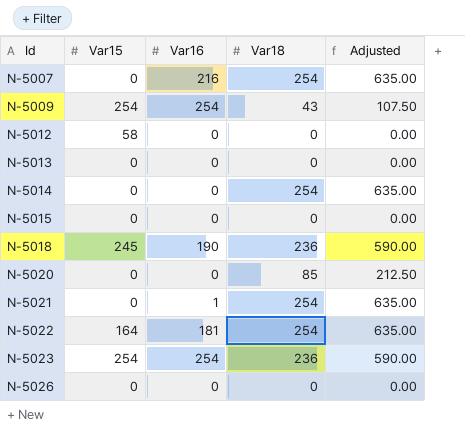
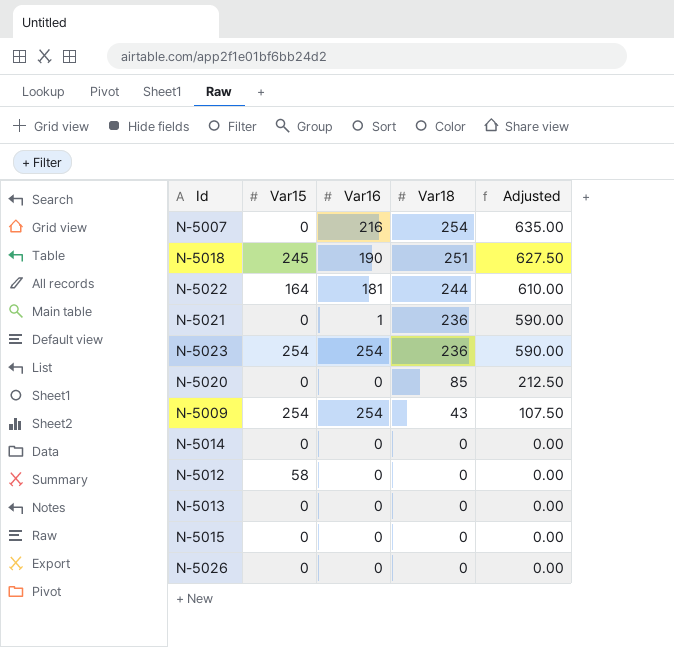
row order: Id ascending -> Var18 descending
N-5018 | Var18: 236 -> 251
N-5018 | Adjusted: 590.00 -> 627.50
N-5022 | Var18: 254 -> 244
N-5022 | Adjusted: 635.00 -> 610.00
N-5021 | Var18: 254 -> 236
N-5021 | Adjusted: 635.00 -> 590.00
N-5014 | Var18: 254 -> 0
N-5014 | Adjusted: 635.00 -> 0.00

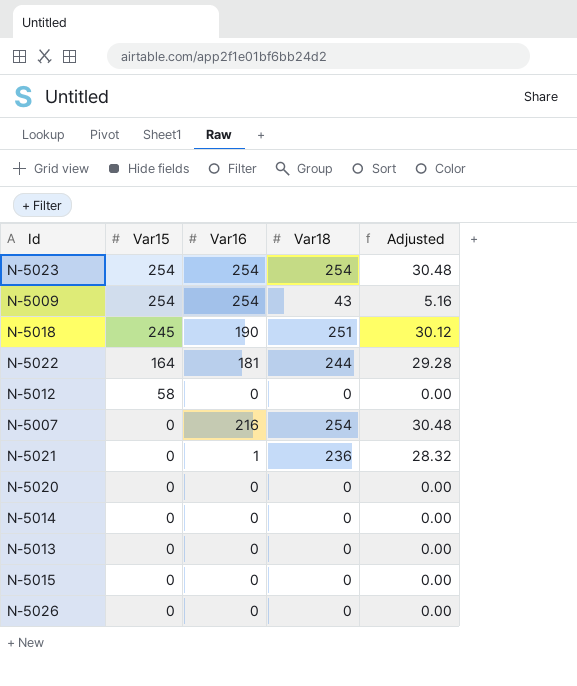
row order: Var18 descending -> Var15 descending
column Adjusted | formula: [Var18] * 2.5 -> [Var18] * 0.12
N-5023 | Var18: 236 -> 254
N-5020 | Var18: 85 -> 0

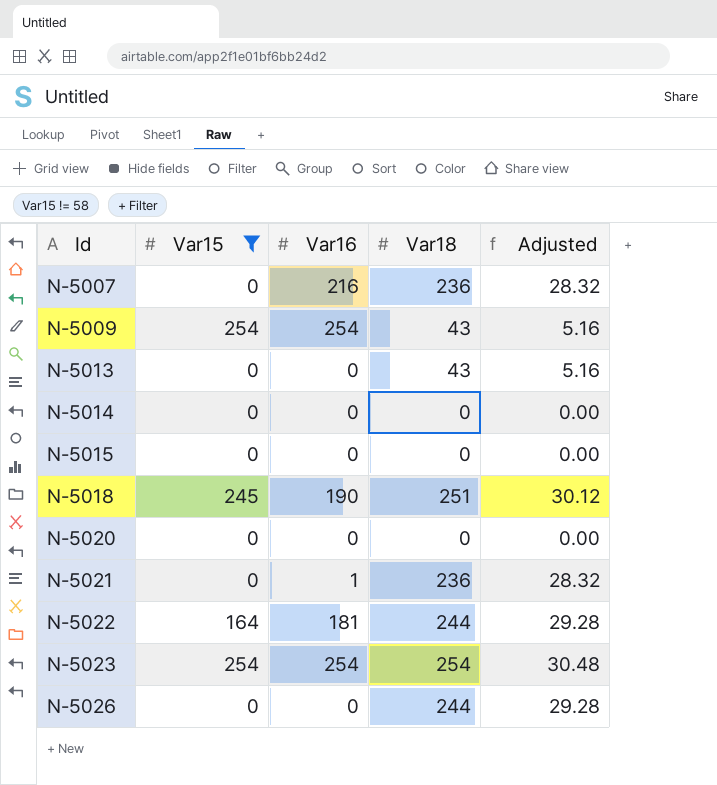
filter: none -> Var15 != 58
row order: Var15 descending -> Id ascending
N-5007 | Var18: 254 -> 236
N-5007 | Adjusted: 30.48 -> 28.32
N-5013 | Var18: 0 -> 43
N-5013 | Adjusted: 0.00 -> 5.16
N-5026 | Var18: 0 -> 244
N-5026 | Adjusted: 0.00 -> 29.28

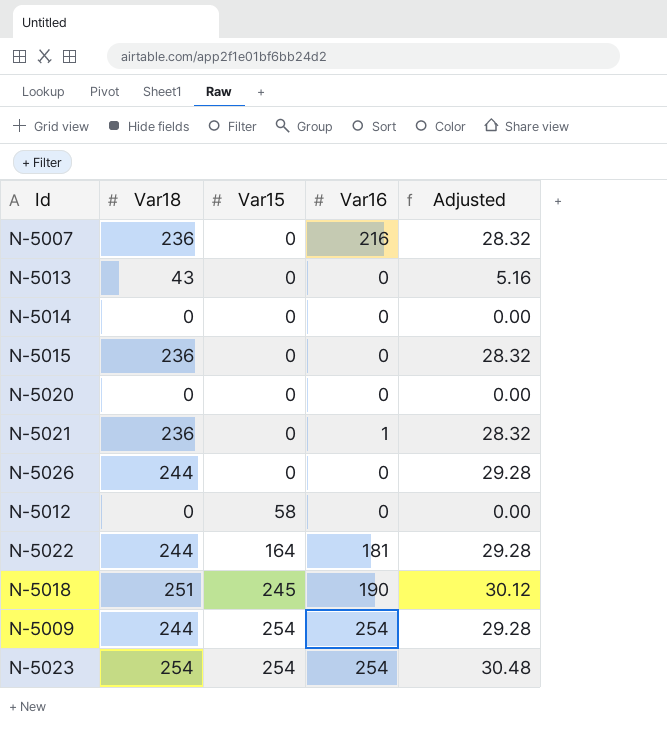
filter: Var15 != 58 -> none
row order: Id ascending -> Var15 ascending
column Var18 | position: 4 -> 2
N-5015 | Var18: 0 -> 236
N-5015 | Adjusted: 0.00 -> 28.32
N-5009 | Var18: 43 -> 244
N-5009 | Adjusted: 5.16 -> 29.28

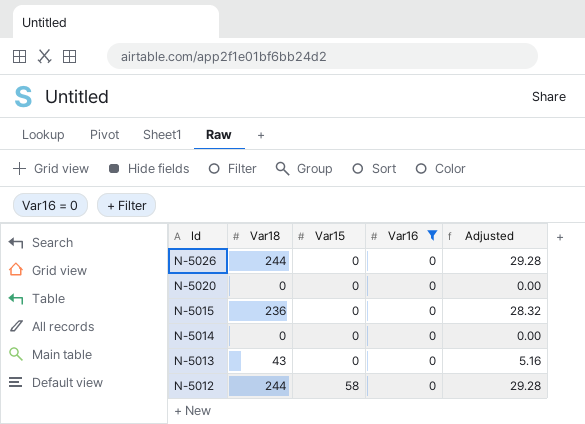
filter: none -> Var16 = 0
row order: Var15 ascending -> Id descending
N-5012 | Var18: 0 -> 244
N-5012 | Adjusted: 0.00 -> 29.28

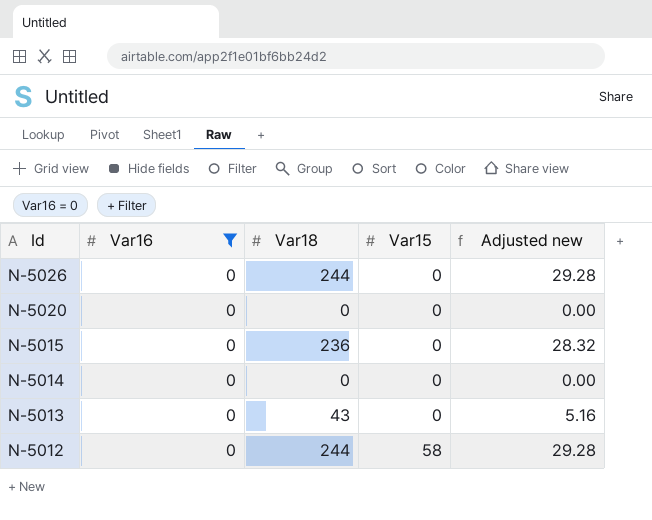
column Var16 | position: 4 -> 2
column name: Adjusted -> Adjusted new

